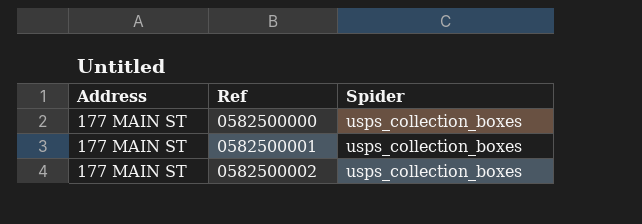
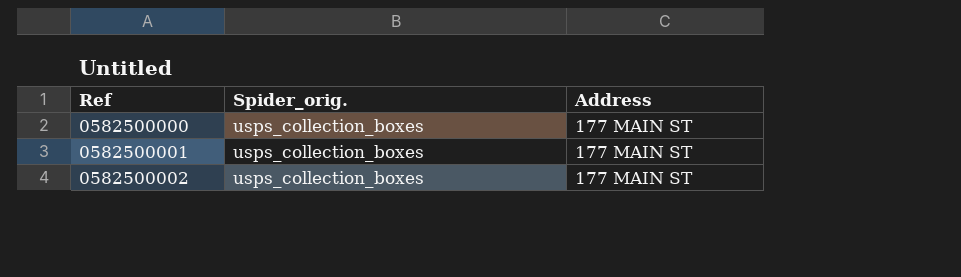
column name: Spider -> Spider_orig.
column Address | position: 1 -> 3

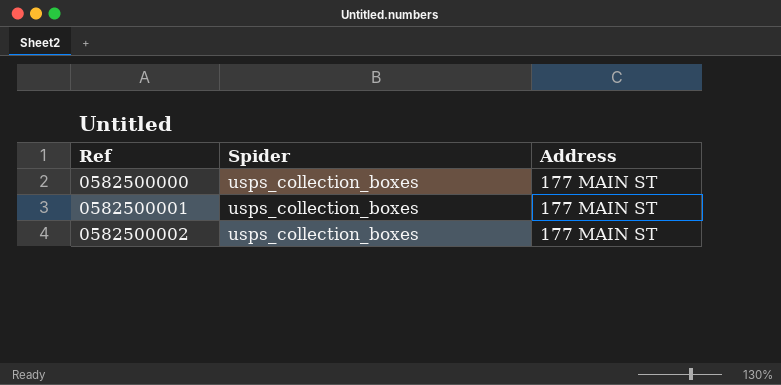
column name: Spider_orig. -> Spider

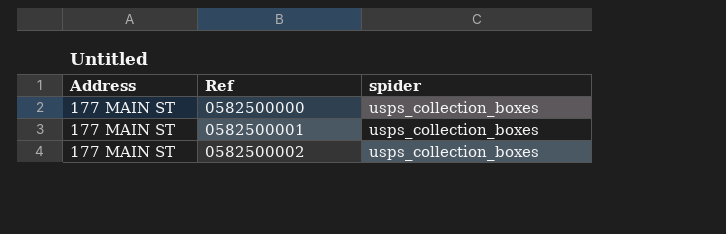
column Address | position: 3 -> 1
column name: Spider -> spider

